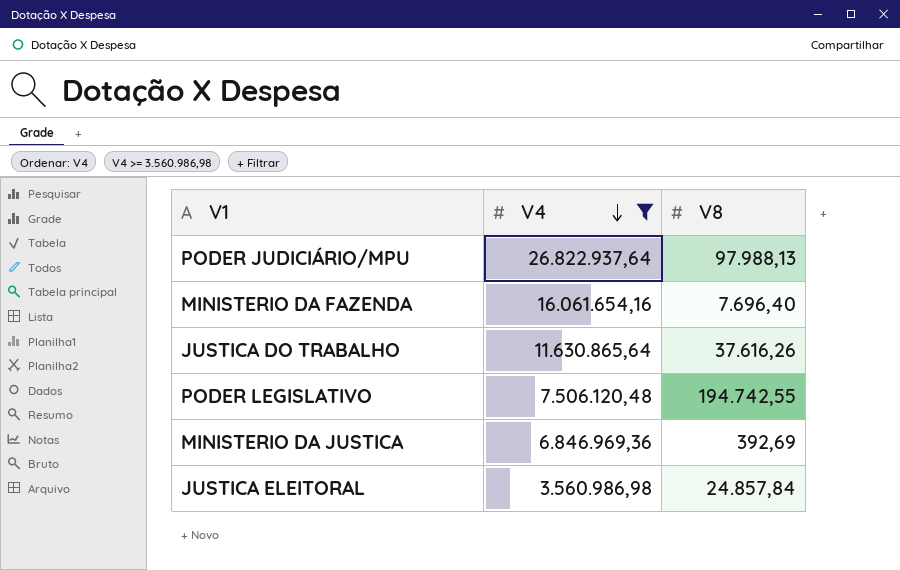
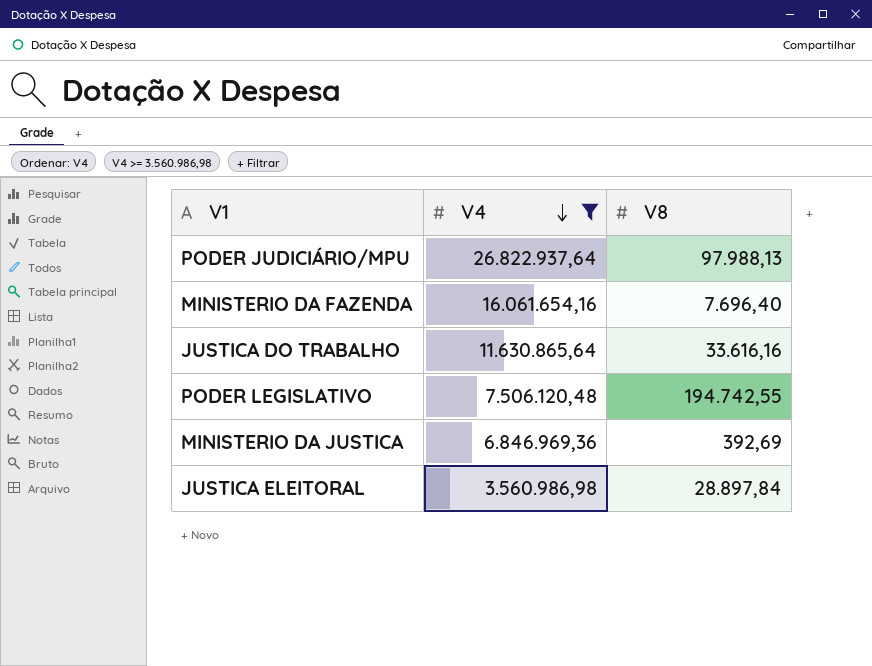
JUSTICA DO TRABALHO | V8: 37.616,26 -> 33.616,16
JUSTICA ELEITORAL | V8: 24.857,84 -> 28.897,84

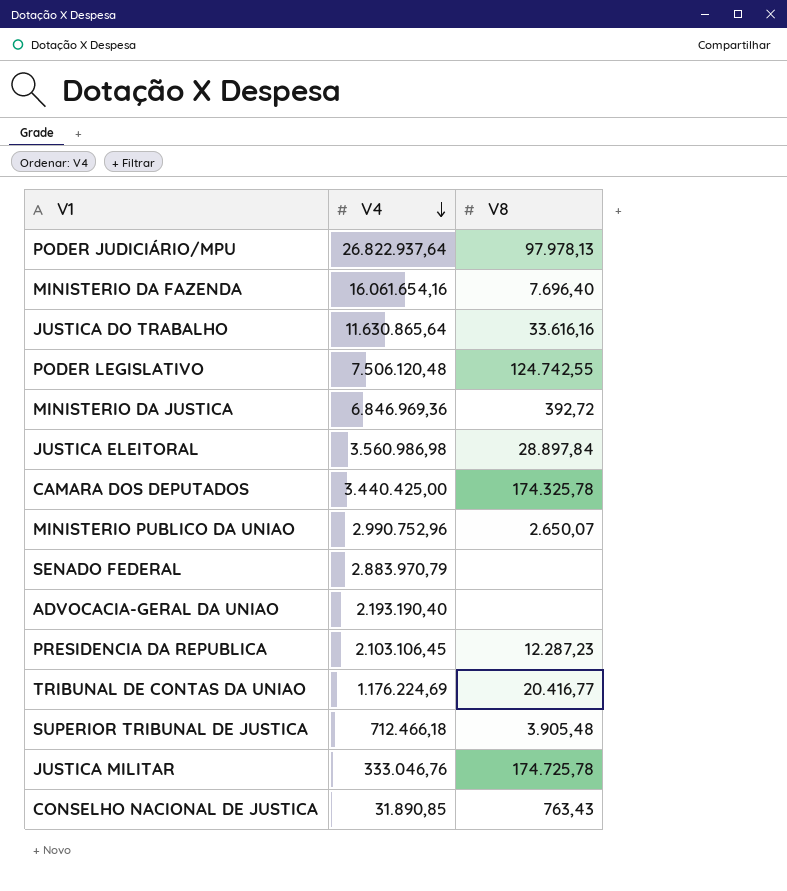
filter: V4 >= 3.560.986,98 -> none
PODER JUDICIÁRIO/MPU | V8: 97.988,13 -> 97.978,13
PODER LEGISLATIVO | V8: 194.742,55 -> 124.742,55
MINISTERIO DA JUSTICA | V8: 392,69 -> 392,72

